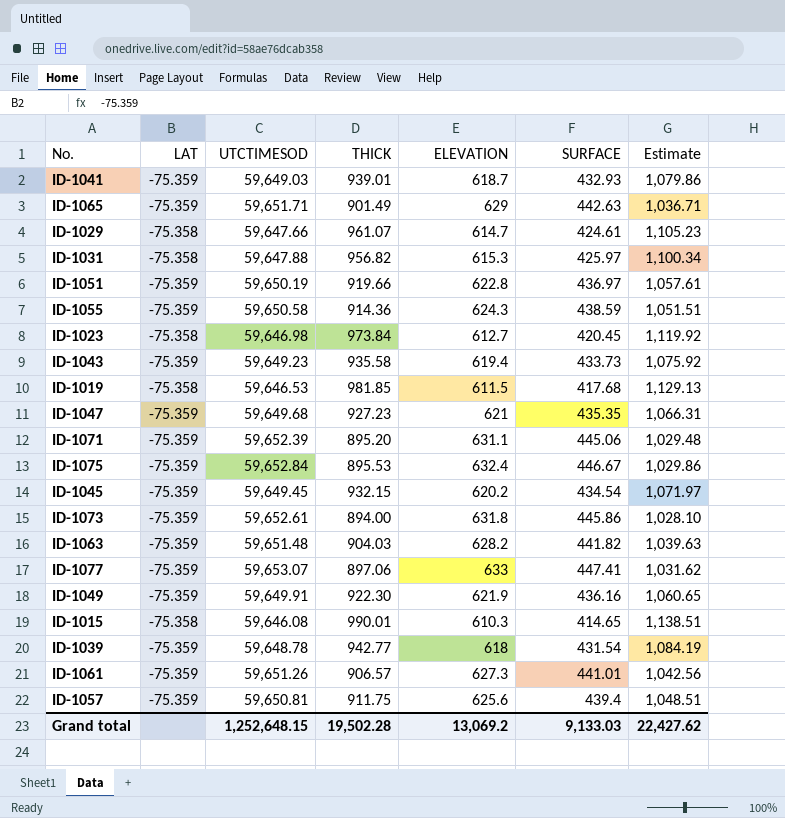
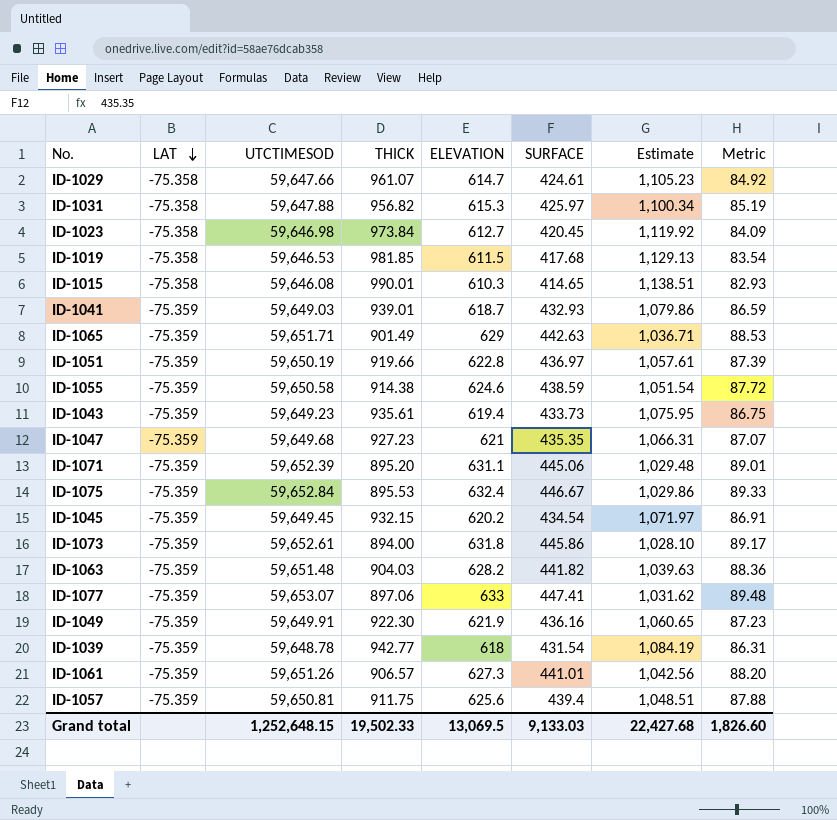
row order: none -> LAT descending
column Metric | formula: none -> [SURFACE] * 0.2
ID-1055 | THICK: 914.36 -> 914.38
ID-1055 | ELEVATION: 624.3 -> 624.6
ID-1055 | Estimate: 1,051.51 -> 1,051.54
ID-1043 | THICK: 935.58 -> 935.61
ID-1043 | Estimate: 1,075.92 -> 1,075.95
Grand total | THICK: 19,502.28 -> 19,502.33
Grand total | ELEVATION: 13,069.2 -> 13,069.5
Grand total | Estimate: 22,427.62 -> 22,427.68

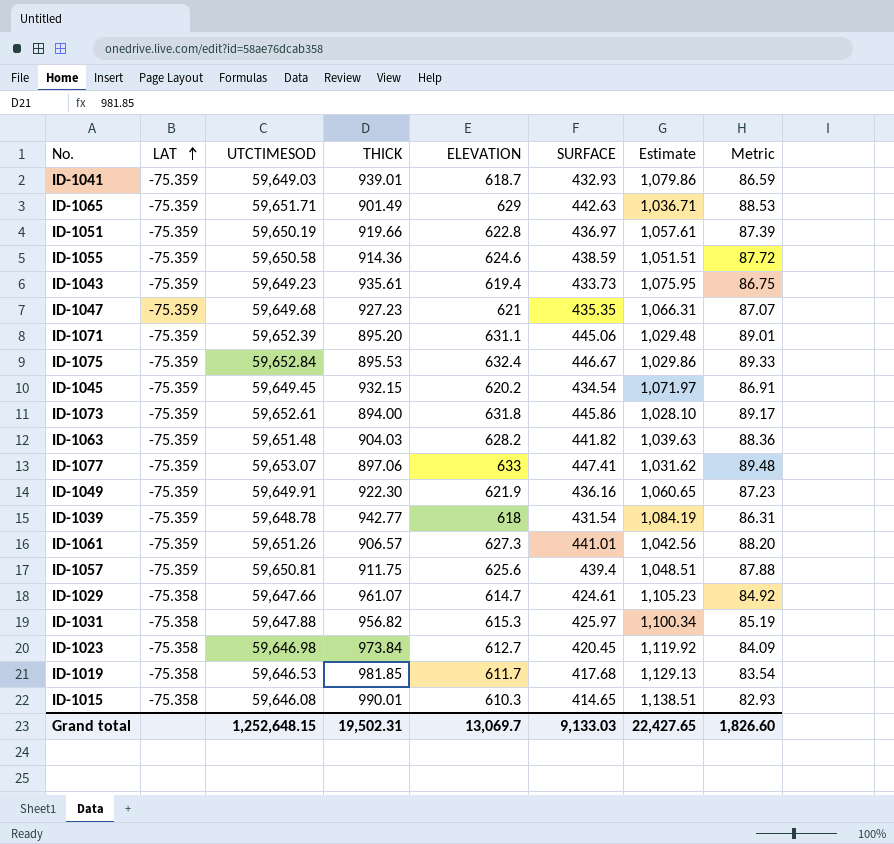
row order: LAT descending -> LAT ascending
ID-1055 | THICK: 914.38 -> 914.36
ID-1055 | Estimate: 1,051.54 -> 1,051.51
ID-1019 | ELEVATION: 611.5 -> 611.7
Grand total | THICK: 19,502.33 -> 19,502.31
Grand total | ELEVATION: 13,069.5 -> 13,069.7
Grand total | Estimate: 22,427.68 -> 22,427.65

